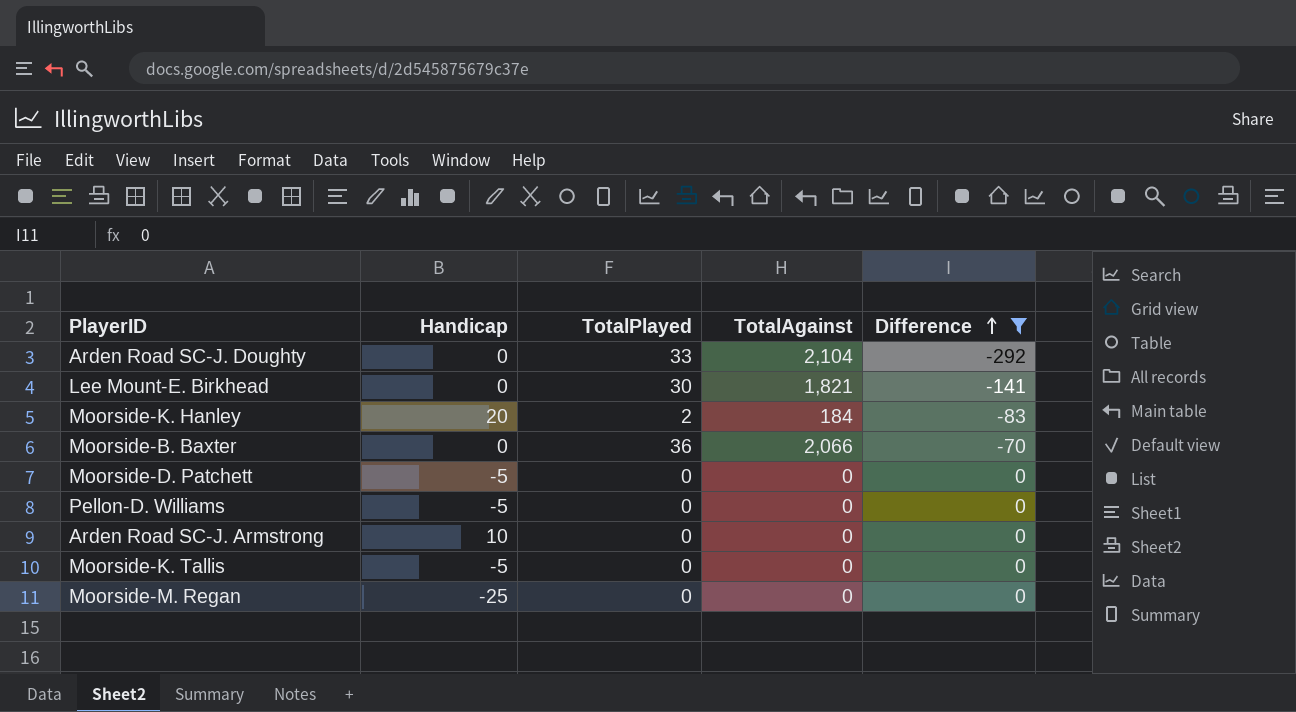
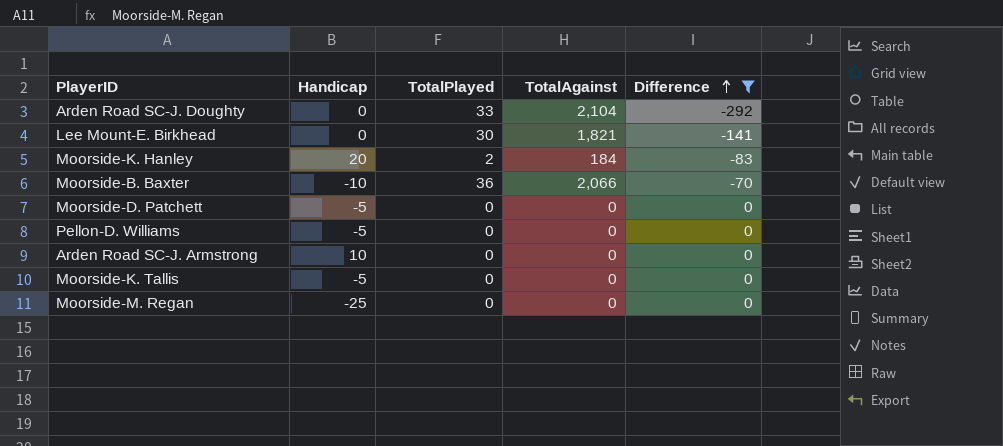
Moorside-B. Baxter | Handicap: 0 -> -10

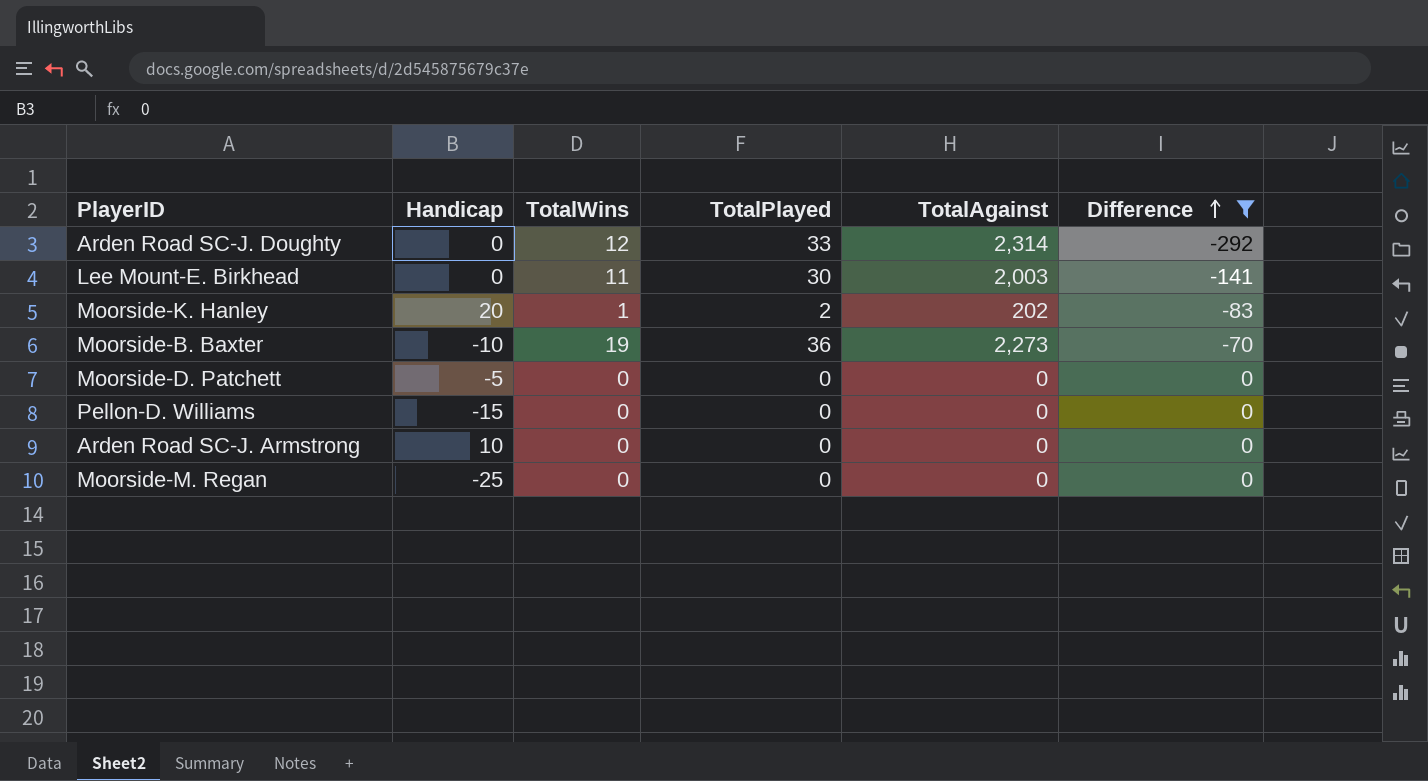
column TotalWins | position: none -> 3
row Moorside-K. Tallis: -5 | 0 | 0 | 0 -> none
Arden Road SC-J. Doughty | TotalAgainst: 2,104 -> 2,314
Lee Mount-E. Birkhead | TotalAgainst: 1,821 -> 2,003
Moorside-K. Hanley | TotalAgainst: 184 -> 202
Moorside-B. Baxter | TotalAgainst: 2,066 -> 2,273
Pellon-D. Williams | Handicap: -5 -> -15

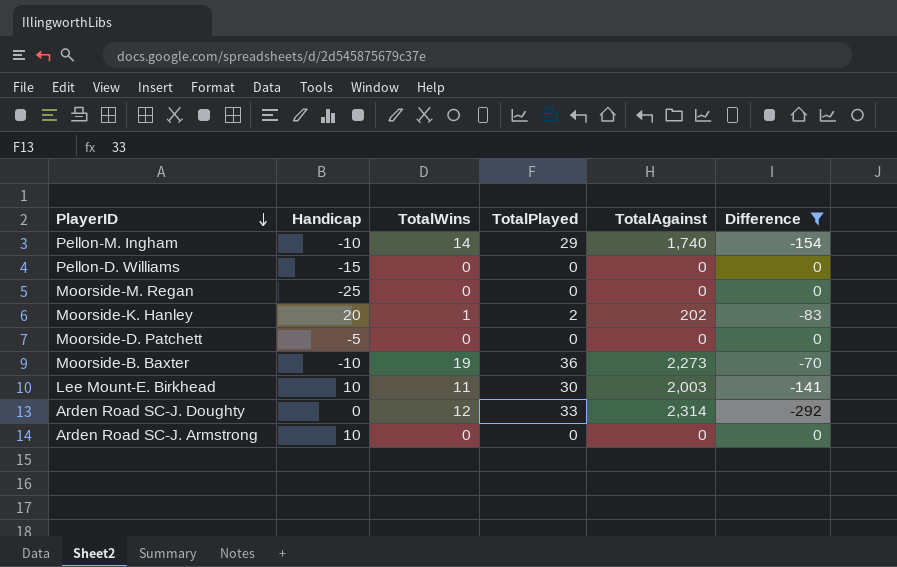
row order: Difference ascending -> PlayerID descending
row Pellon-M. Ingham: none -> -10 | 14 | 29 | 1,740 | -154
Lee Mount-E. Birkhead | Handicap: 0 -> 10

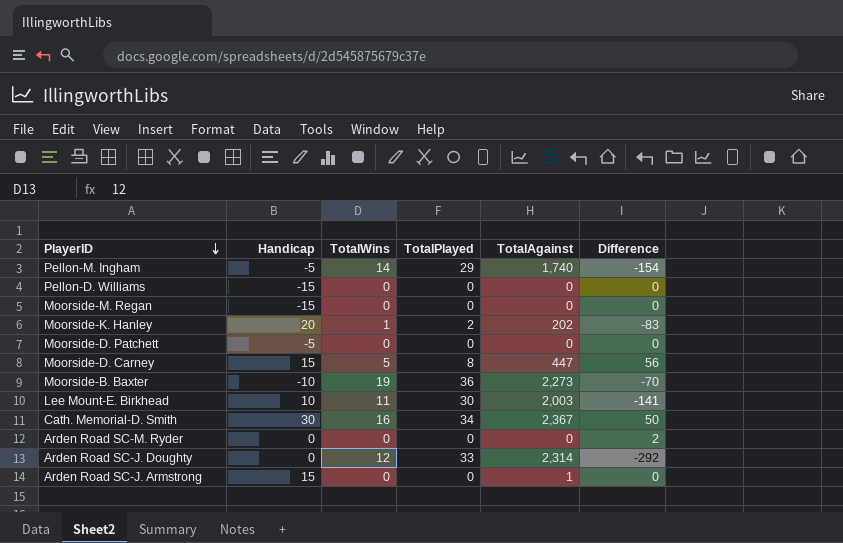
filter: Difference <= 0 -> none
Pellon-M. Ingham | Handicap: -10 -> -5
Moorside-M. Regan | Handicap: -25 -> -15
Arden Road SC-J. Armstrong | Handicap: 10 -> 15
Arden Road SC-J. Armstrong | TotalAgainst: 0 -> 1

